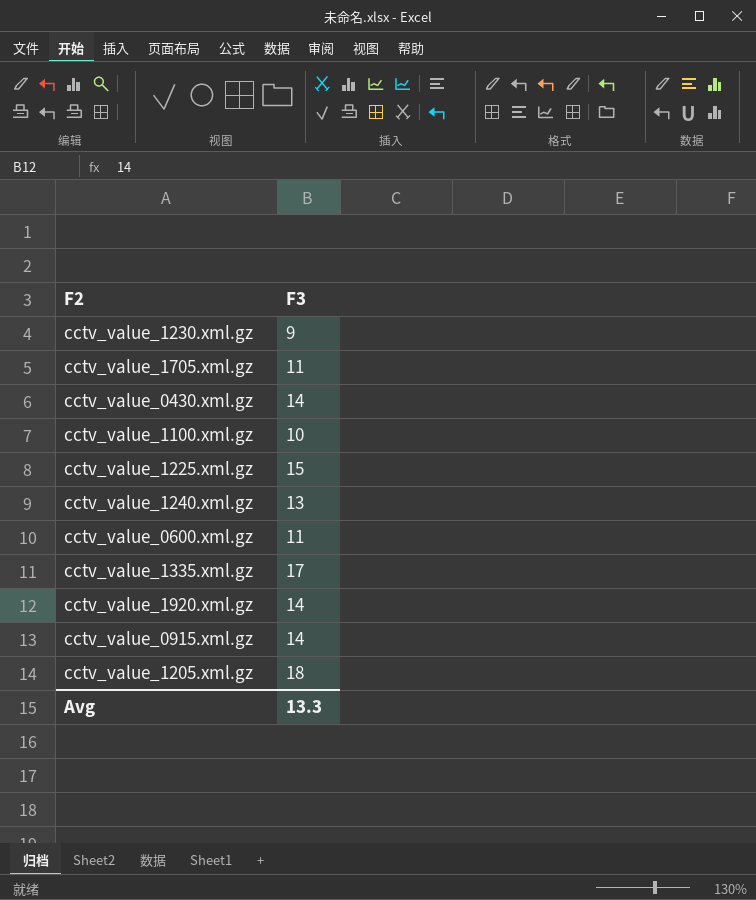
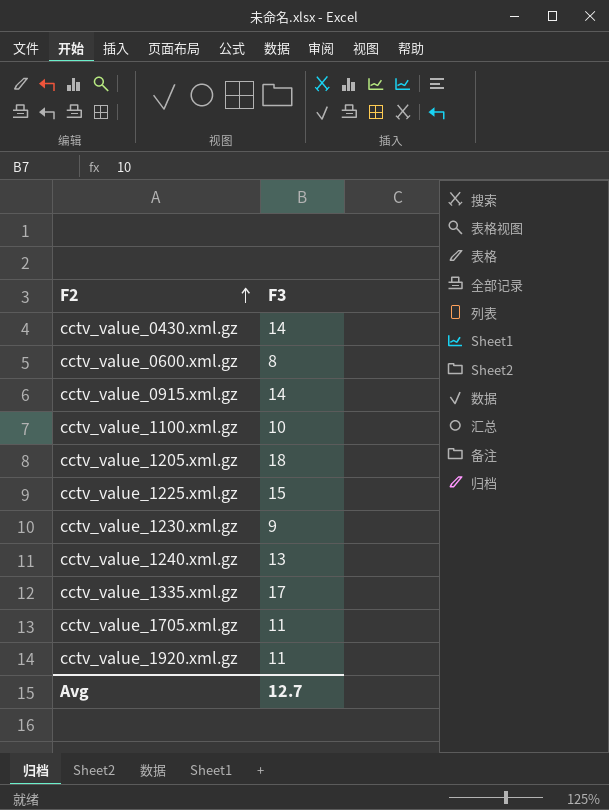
row order: none -> F2 ascending
cctv_value_0600.xml.gz | F3: 11 -> 8
cctv_value_1920.xml.gz | F3: 14 -> 11
Avg | F3: 13.3 -> 12.7

